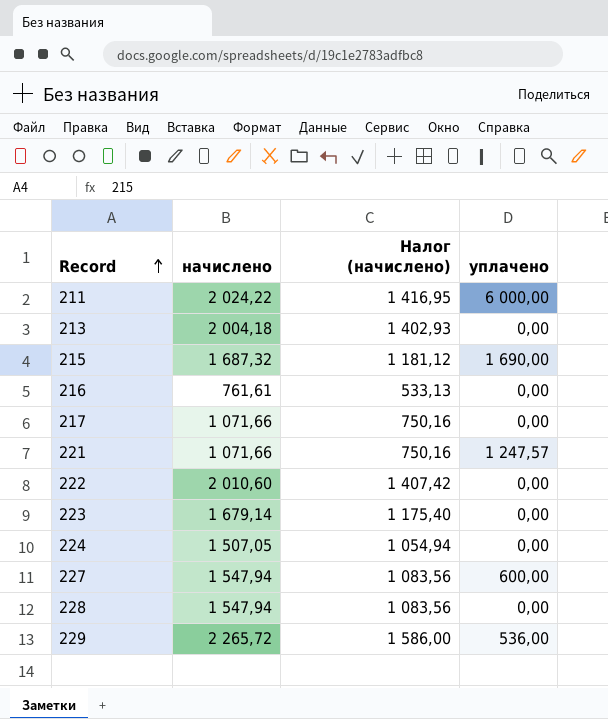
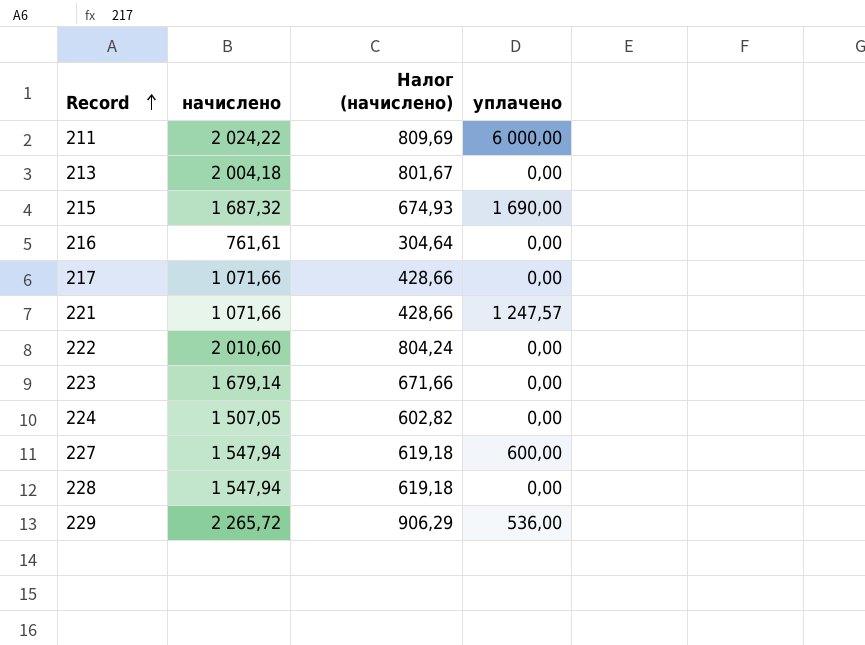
column Налог (начислено) | formula: [начислено] * 0,7 -> [начислено] * 0,4

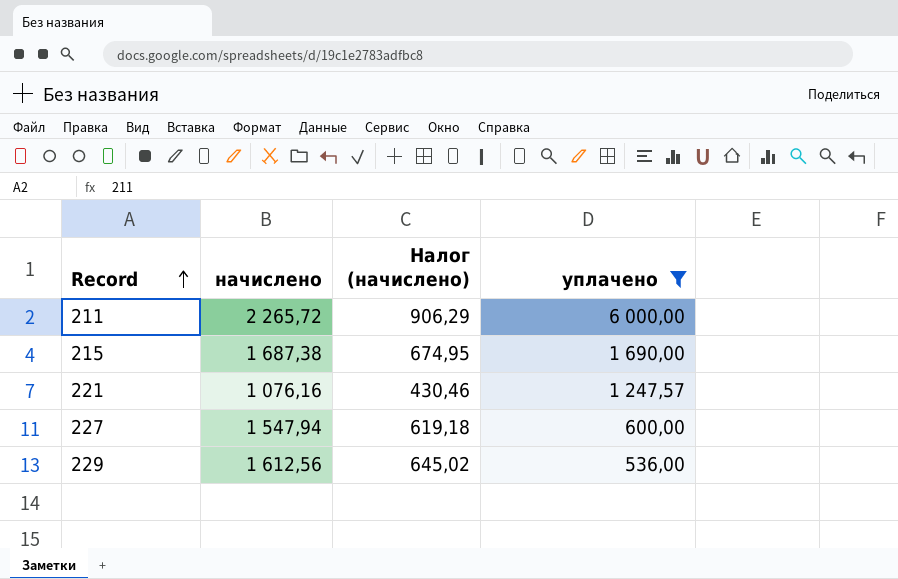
filter: none -> уплачено != 0,00
211 | начислено: 2 024,22 -> 2 265,72
211 | Налог (начислено): 809,69 -> 906,29
215 | начислено: 1 687,32 -> 1 687,38
215 | Налог (начислено): 674,93 -> 674,95
221 | начислено: 1 071,66 -> 1 076,16
221 | Налог (начислено): 428,66 -> 430,46
229 | начислено: 2 265,72 -> 1 612,56
229 | Налог (начислено): 906,29 -> 645,02

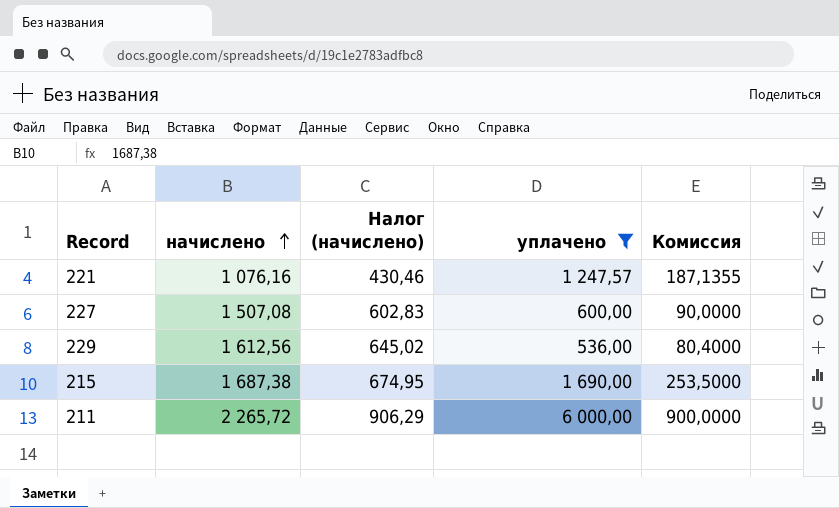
row order: Record ascending -> начислено ascending
column Комиссия | formula: none -> [уплачено] * 0,15
227 | начислено: 1 547,94 -> 1 507,08
227 | Налог (начислено): 619,18 -> 602,83

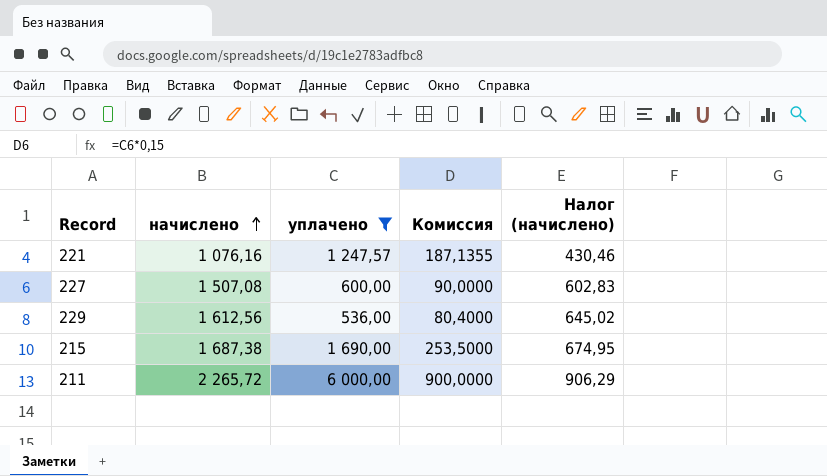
column Налог (начислено) | position: 3 -> 5

